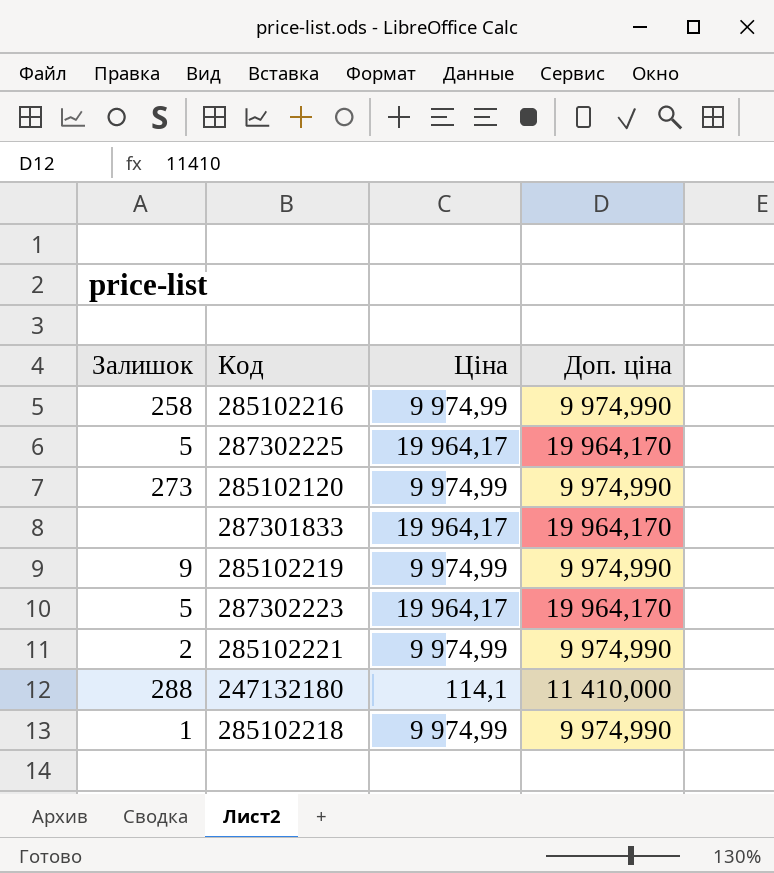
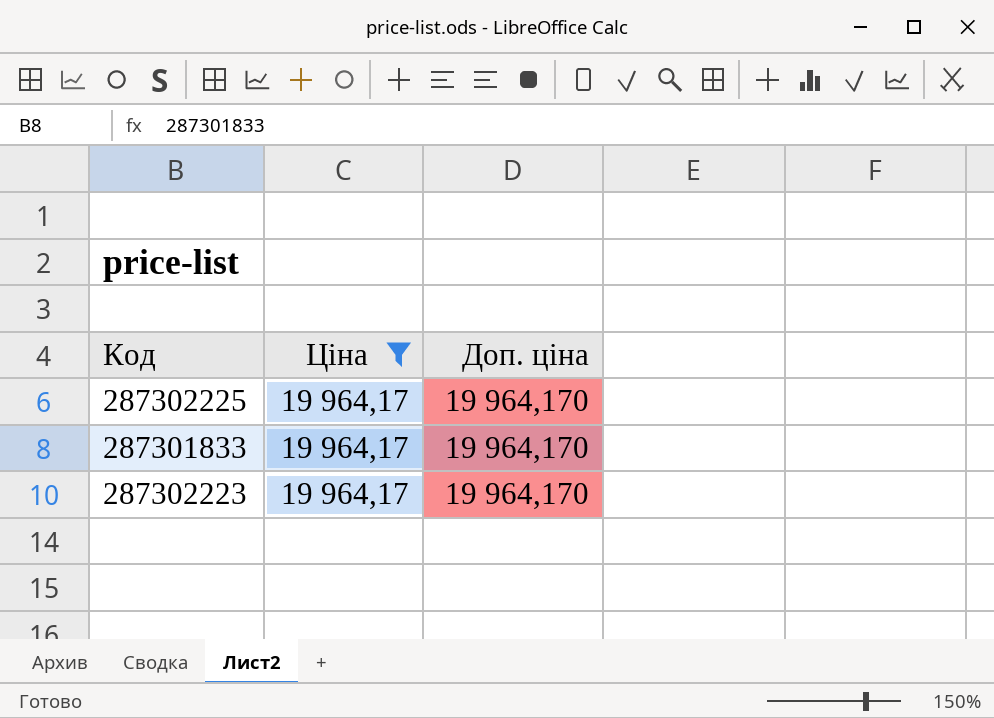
filter: none -> Ціна = 19 964,17
column Залишок | position: 1 -> none

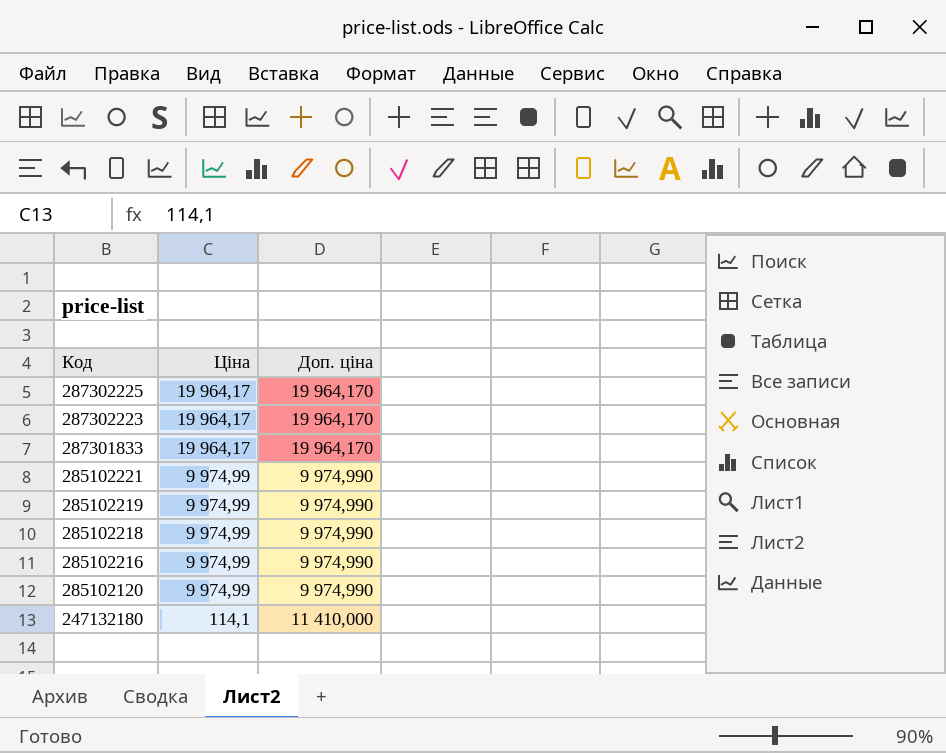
filter: Ціна = 19 964,17 -> none
row order: none -> Код descending

